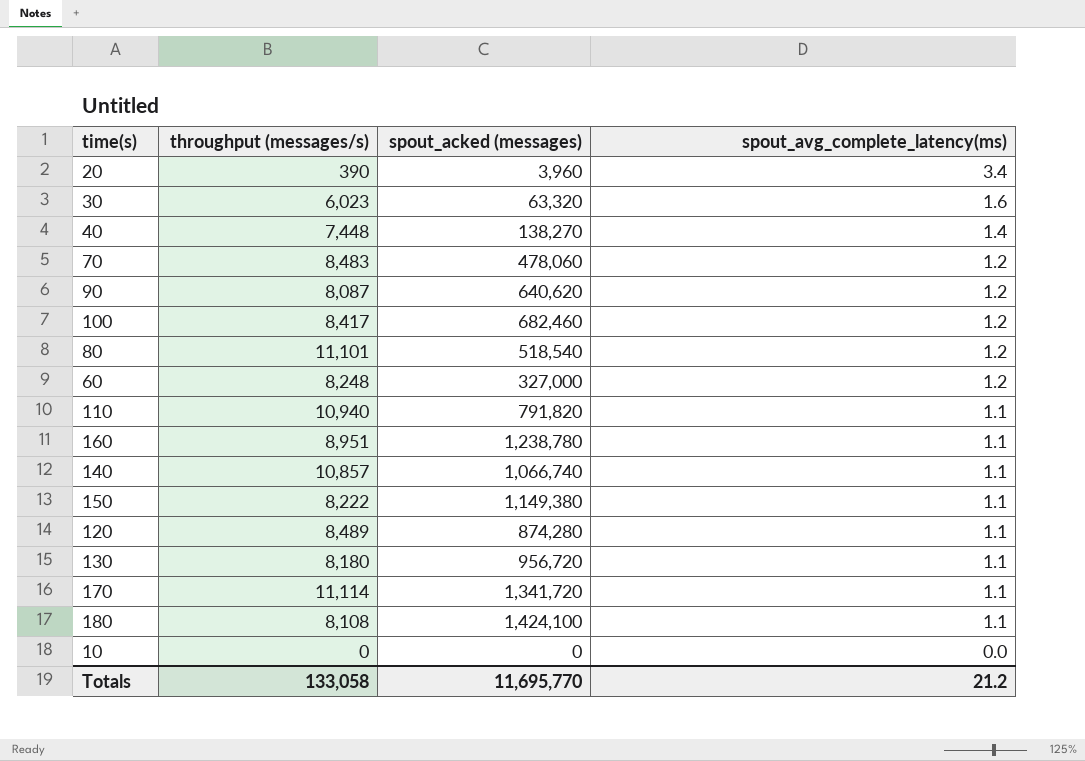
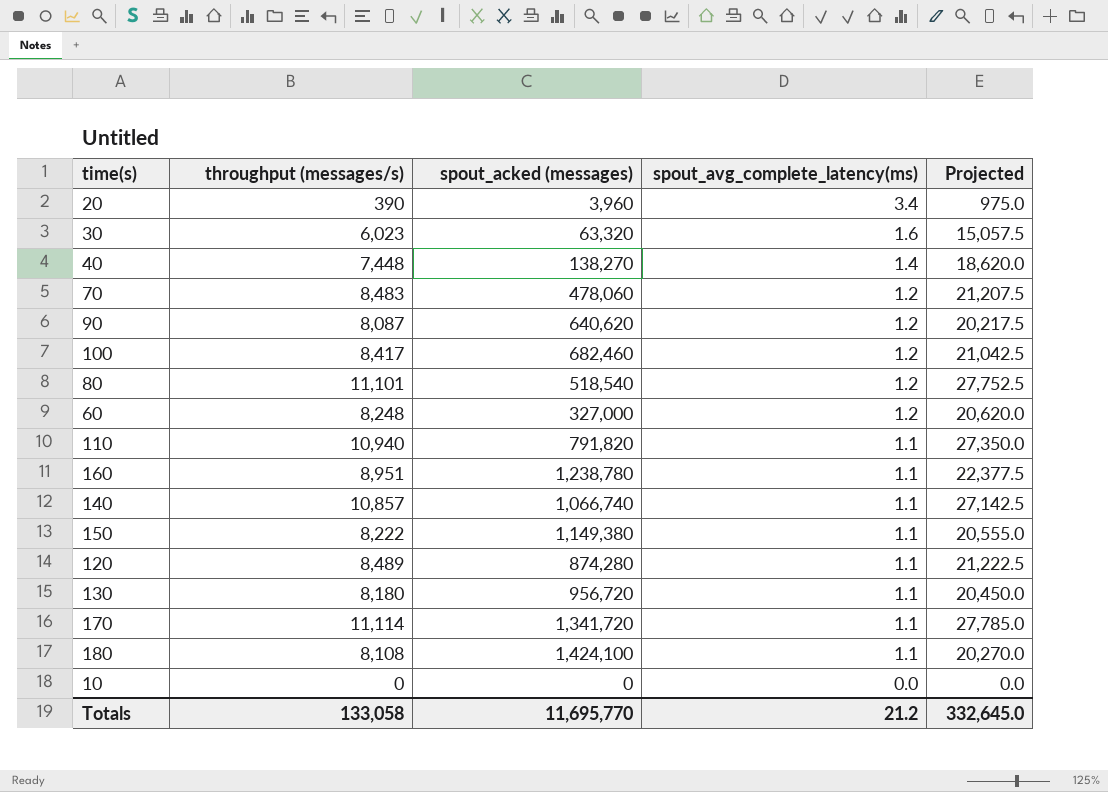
column Projected | formula: none -> [throughput (messages/s)] * 2.5

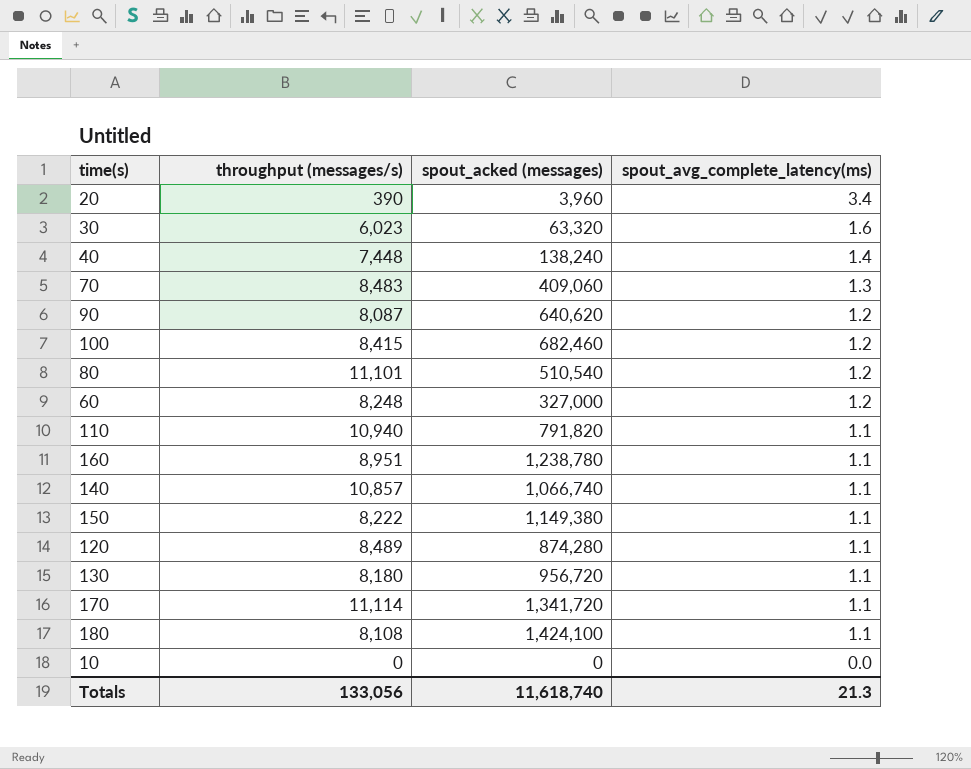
column Projected | formula: [throughput (messages/s)] * 2.5 -> none
40 | spout_acked (messages): 138,270 -> 138,240
70 | spout_acked (messages): 478,060 -> 409,060
70 | spout_avg_complete_latency(ms): 1.2 -> 1.3
100 | throughput (messages/s): 8,417 -> 8,415
80 | spout_acked (messages): 518,540 -> 510,540
Totals | throughput (messages/s): 133,058 -> 133,056
Totals | spout_acked (messages): 11,695,770 -> 11,618,740
Totals | spout_avg_complete_latency(ms): 21.2 -> 21.3

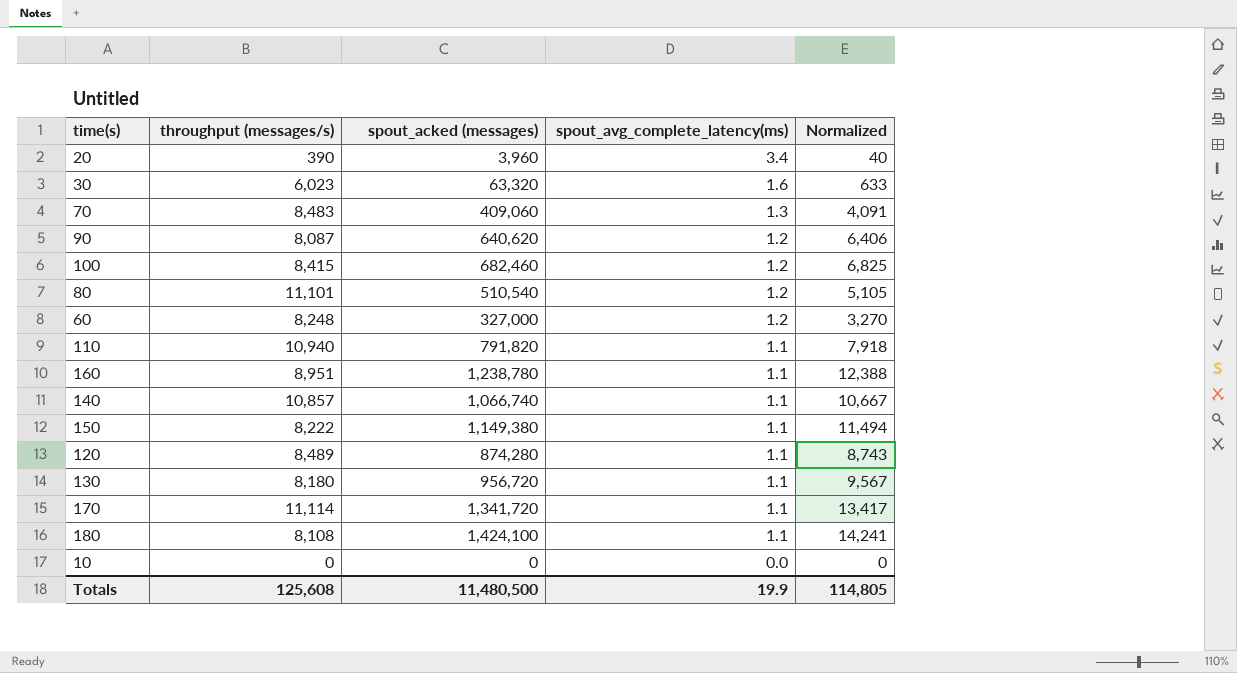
column Normalized | formula: none -> [spout_acked (messages)] * 0.01
row 40: 7,448 | 138,240 | 1.4 -> none
Totals | throughput (messages/s): 133,056 -> 125,608
Totals | spout_acked (messages): 11,618,740 -> 11,480,500
Totals | spout_avg_complete_latency(ms): 21.3 -> 19.9

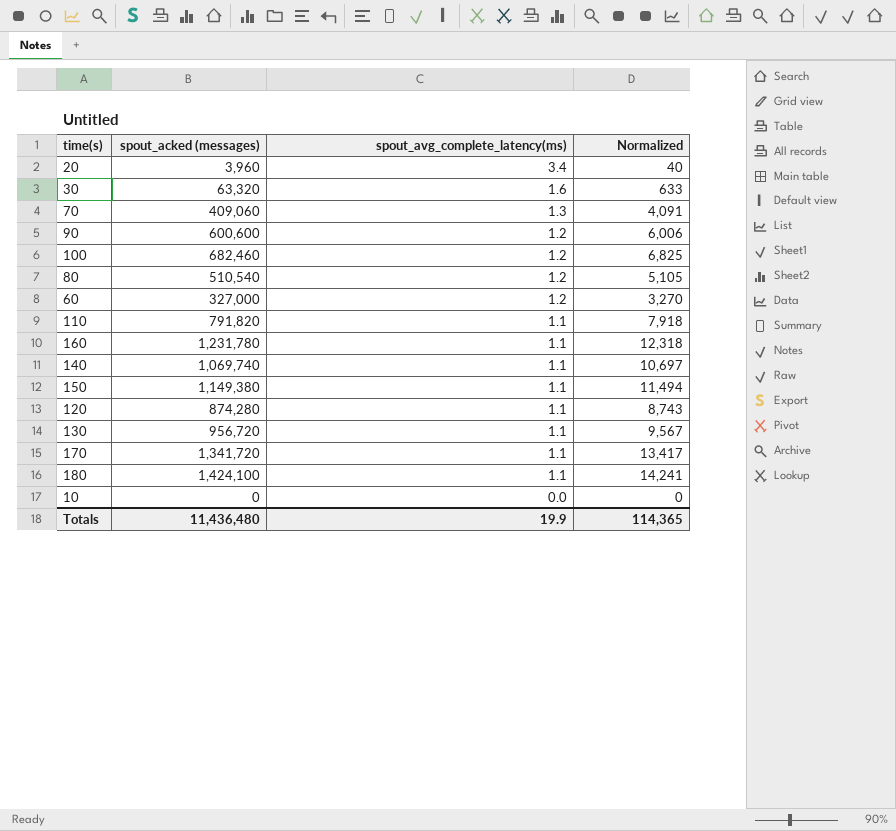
column throughput (messages/s) | position: 2 -> none
90 | spout_acked (messages): 640,620 -> 600,600
90 | Normalized: 6,406 -> 6,006
160 | spout_acked (messages): 1,238,780 -> 1,231,780
160 | Normalized: 12,388 -> 12,318
140 | spout_acked (messages): 1,066,740 -> 1,069,740
140 | Normalized: 10,667 -> 10,697
Totals | spout_acked (messages): 11,480,500 -> 11,436,480
Totals | Normalized: 114,805 -> 114,365

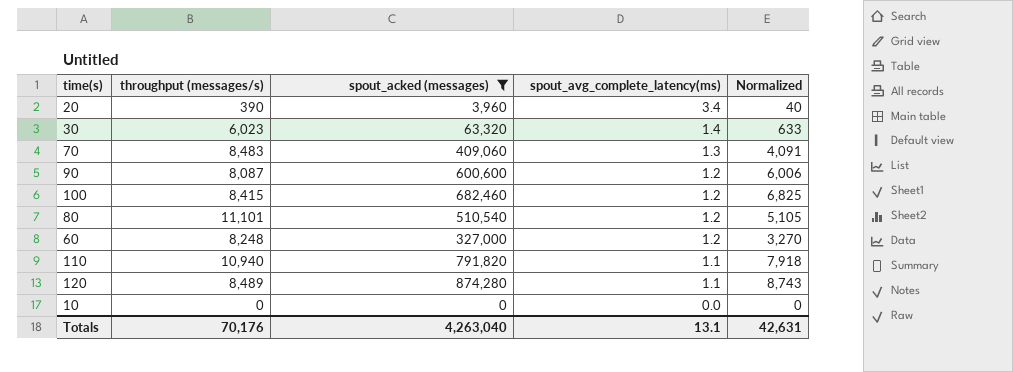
filter: none -> spout_acked (messages) <= 874,280
column throughput (messages/s) | position: none -> 2
30 | spout_avg_complete_latency(ms): 1.6 -> 1.4
Totals | spout_acked (messages): 11,436,480 -> 4,263,040
Totals | spout_avg_complete_latency(ms): 19.9 -> 13.1
Totals | Normalized: 114,365 -> 42,631

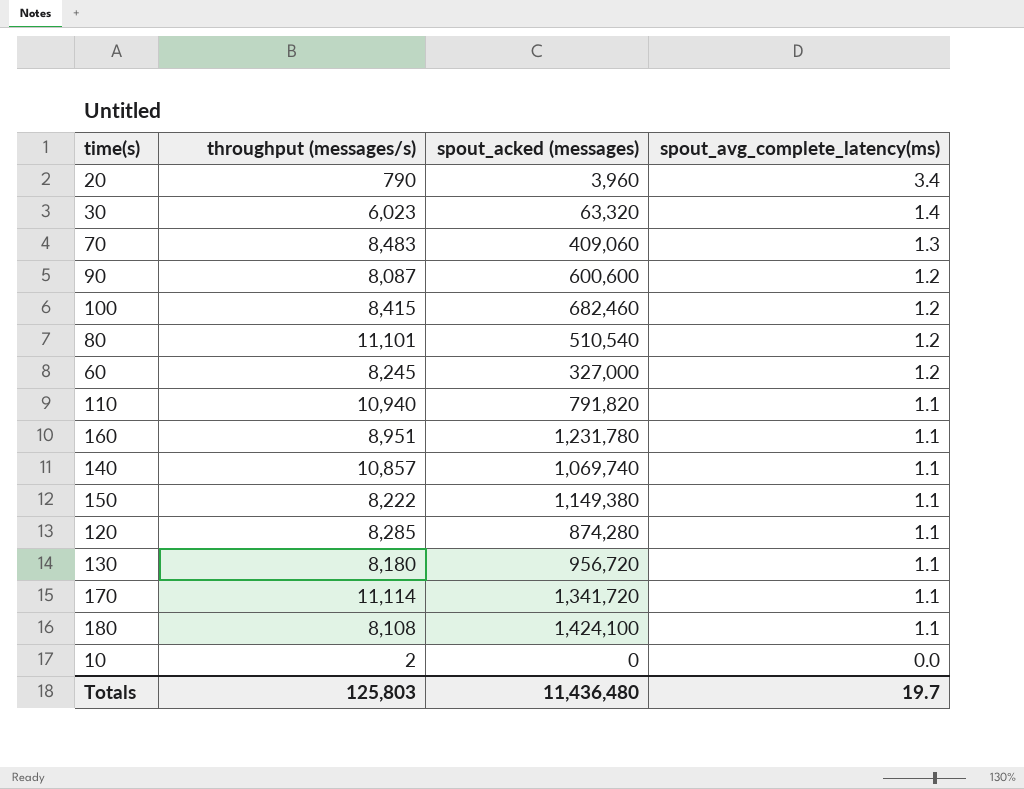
filter: spout_acked (messages) <= 874,280 -> none
column Normalized | formula: [spout_acked (messages)] * 0.01 -> none
20 | throughput (messages/s): 390 -> 790
60 | throughput (messages/s): 8,248 -> 8,245
120 | throughput (messages/s): 8,489 -> 8,285
10 | throughput (messages/s): 0 -> 2
Totals | throughput (messages/s): 70,176 -> 125,803
Totals | spout_acked (messages): 4,263,040 -> 11,436,480
Totals | spout_avg_complete_latency(ms): 13.1 -> 19.7

